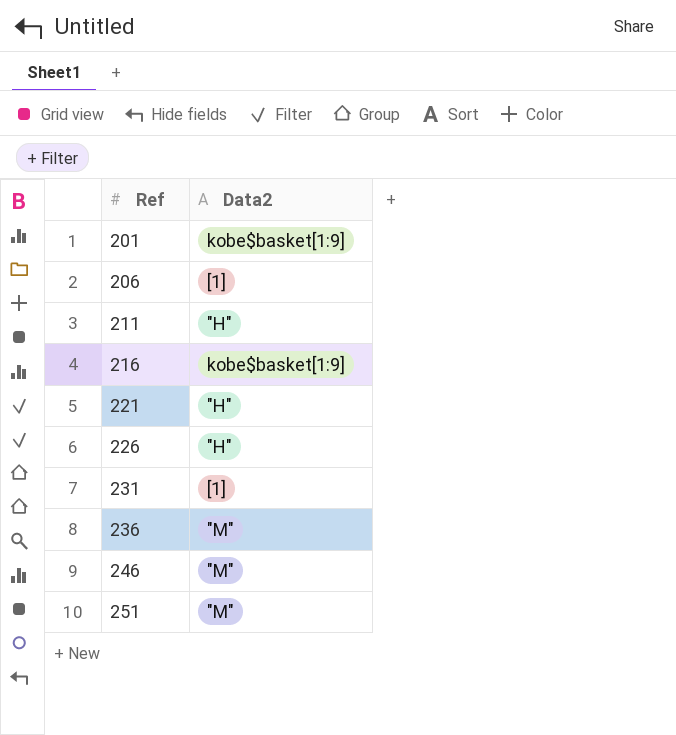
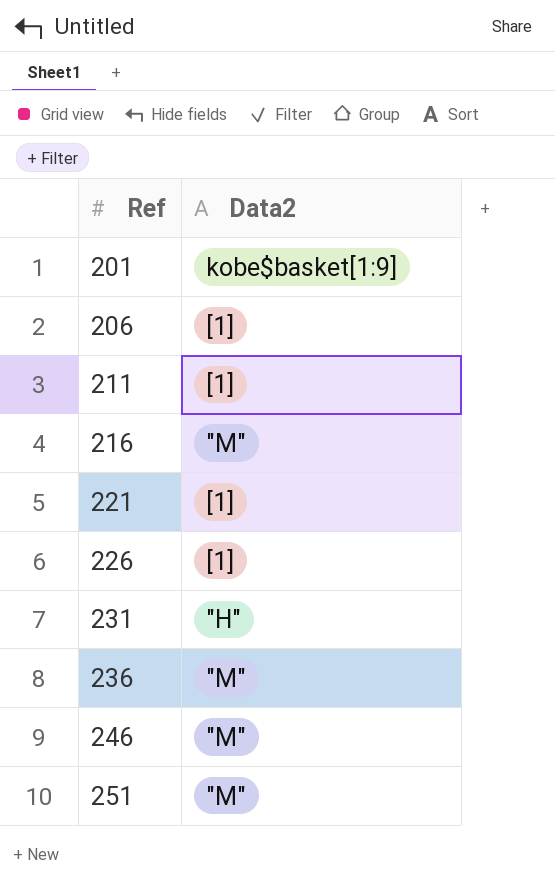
211 | Data2: "H" -> [1]
216 | Data2: kobe$basket[1:9] -> "M"
221 | Data2: "H" -> [1]
226 | Data2: "H" -> [1]
231 | Data2: [1] -> "H"

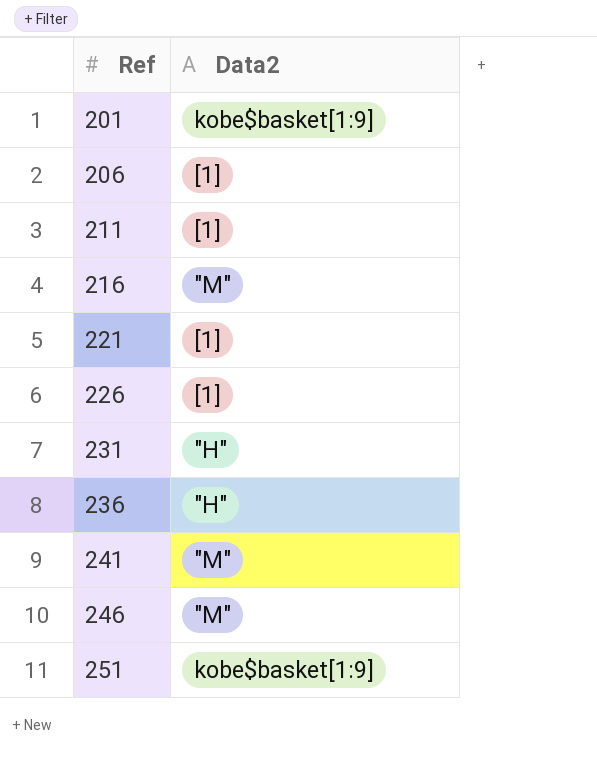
236 | Data2: "M" -> "H"
row 241: none -> "M"
251 | Data2: "M" -> kobe$basket[1:9]

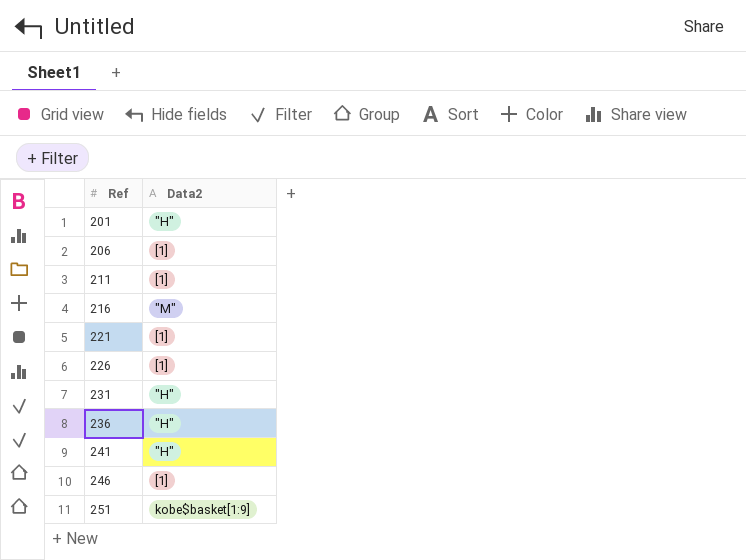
201 | Data2: kobe$basket[1:9] -> "H"
241 | Data2: "M" -> "H"
246 | Data2: "M" -> [1]

